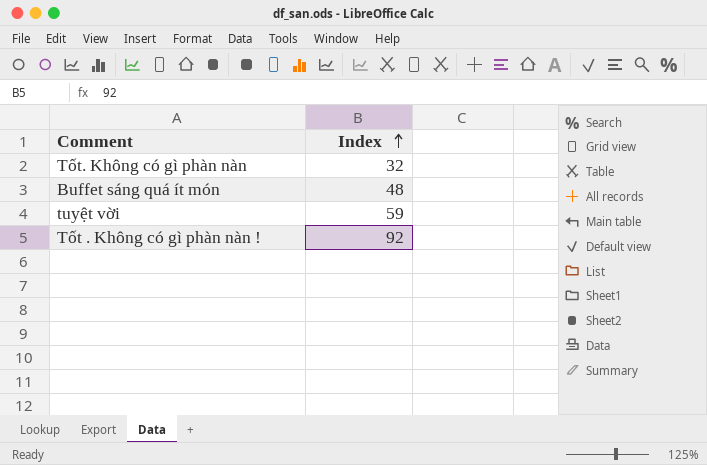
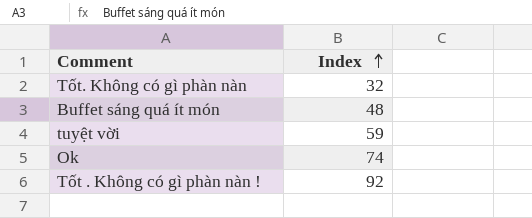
row Ok: none -> 74

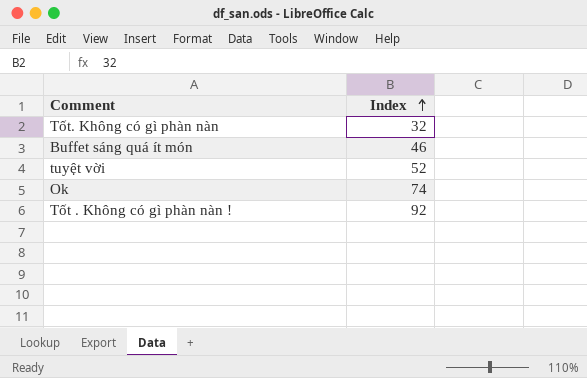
Buffet sáng quá ít món | Index: 48 -> 46
tuyệt vời | Index: 59 -> 52

